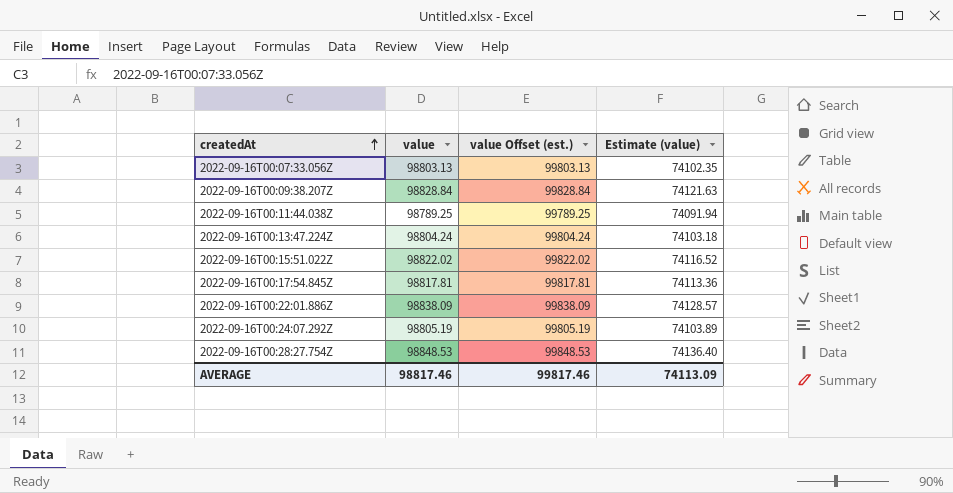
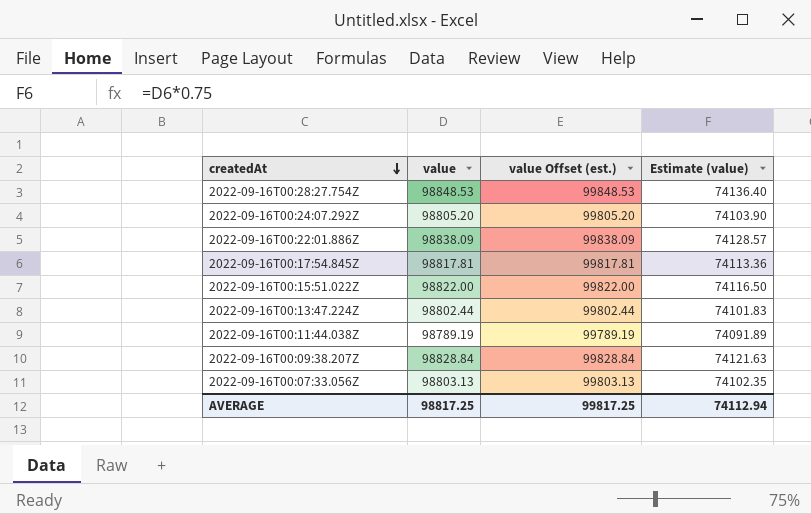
row order: createdAt ascending -> createdAt descending
2022-09-16T00:24:07.292Z | value: 98805.19 -> 98805.20
2022-09-16T00:24:07.292Z | value Offset (est.): 99805.19 -> 99805.20
2022-09-16T00:24:07.292Z | Estimate (value): 74103.89 -> 74103.90
2022-09-16T00:15:51.022Z | value: 98822.02 -> 98822.00
2022-09-16T00:15:51.022Z | value Offset (est.): 99822.02 -> 99822.00
2022-09-16T00:15:51.022Z | Estimate (value): 74116.52 -> 74116.50
2022-09-16T00:13:47.224Z | value: 98804.24 -> 98802.44
2022-09-16T00:13:47.224Z | value Offset (est.): 99804.24 -> 99802.44
2022-09-16T00:13:47.224Z | Estimate (value): 74103.18 -> 74101.83
2022-09-16T00:11:44.038Z | value: 98789.25 -> 98789.19
2022-09-16T00:11:44.038Z | value Offset (est.): 99789.25 -> 99789.19
2022-09-16T00:11:44.038Z | Estimate (value): 74091.94 -> 74091.89
AVERAGE | value: 98817.46 -> 98817.25
AVERAGE | value Offset (est.): 99817.46 -> 99817.25
AVERAGE | Estimate (value): 74113.09 -> 74112.94

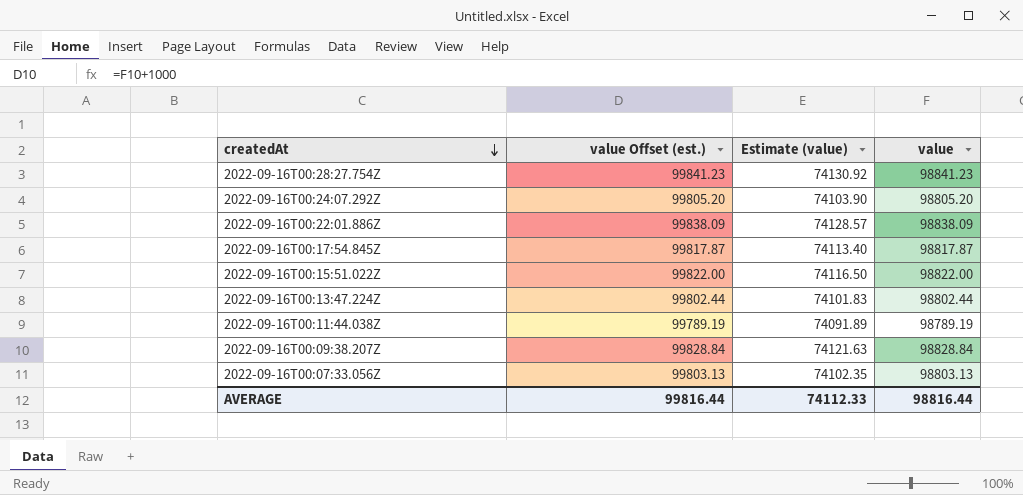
column value | position: 2 -> 4
2022-09-16T00:28:27.754Z | value Offset (est.): 99848.53 -> 99841.23
2022-09-16T00:28:27.754Z | Estimate (value): 74136.40 -> 74130.92
2022-09-16T00:28:27.754Z | value: 98848.53 -> 98841.23
2022-09-16T00:17:54.845Z | value Offset (est.): 99817.81 -> 99817.87
2022-09-16T00:17:54.845Z | Estimate (value): 74113.36 -> 74113.40
2022-09-16T00:17:54.845Z | value: 98817.81 -> 98817.87
AVERAGE | value Offset (est.): 99817.25 -> 99816.44
AVERAGE | Estimate (value): 74112.94 -> 74112.33
AVERAGE | value: 98817.25 -> 98816.44

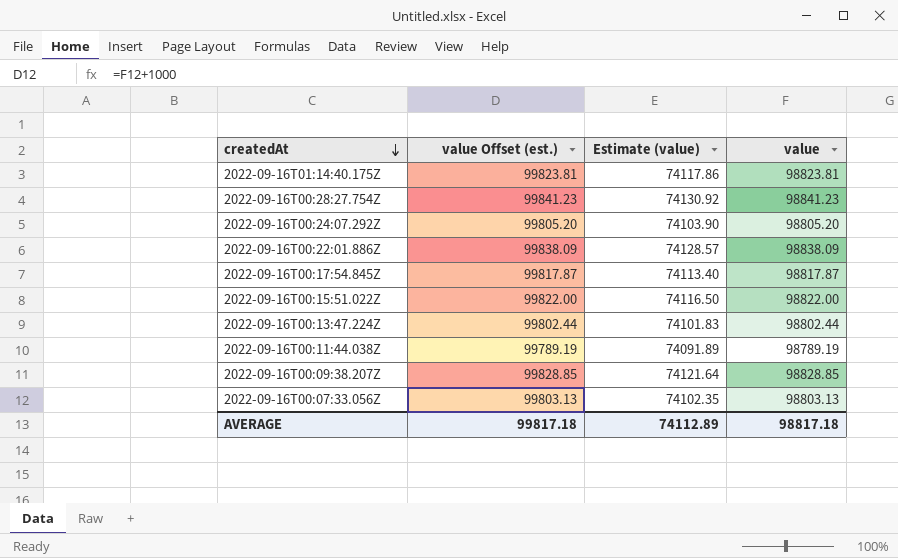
row 2022-09-16T01:14:40.175Z: none -> 99823.81 | 74117.86 | 98823.81
2022-09-16T00:09:38.207Z | value Offset (est.): 99828.84 -> 99828.85
2022-09-16T00:09:38.207Z | Estimate (value): 74121.63 -> 74121.64
2022-09-16T00:09:38.207Z | value: 98828.84 -> 98828.85
AVERAGE | value Offset (est.): 99816.44 -> 99817.18
AVERAGE | Estimate (value): 74112.33 -> 74112.89
AVERAGE | value: 98816.44 -> 98817.18

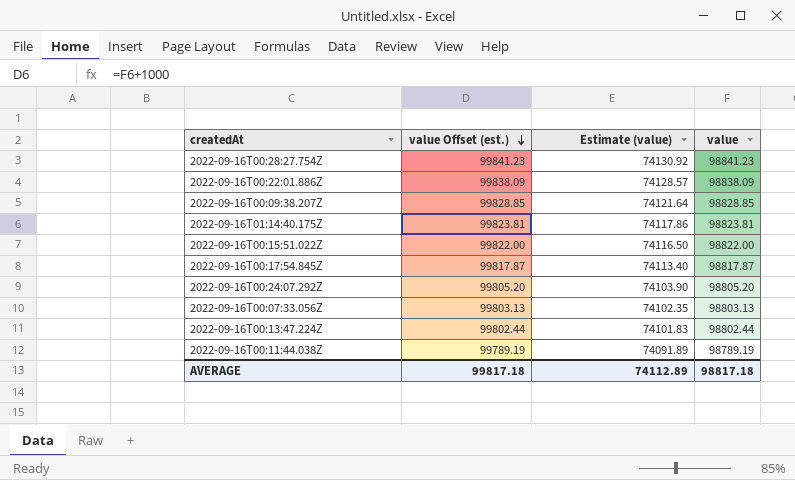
row order: createdAt descending -> value Offset (est.) descending

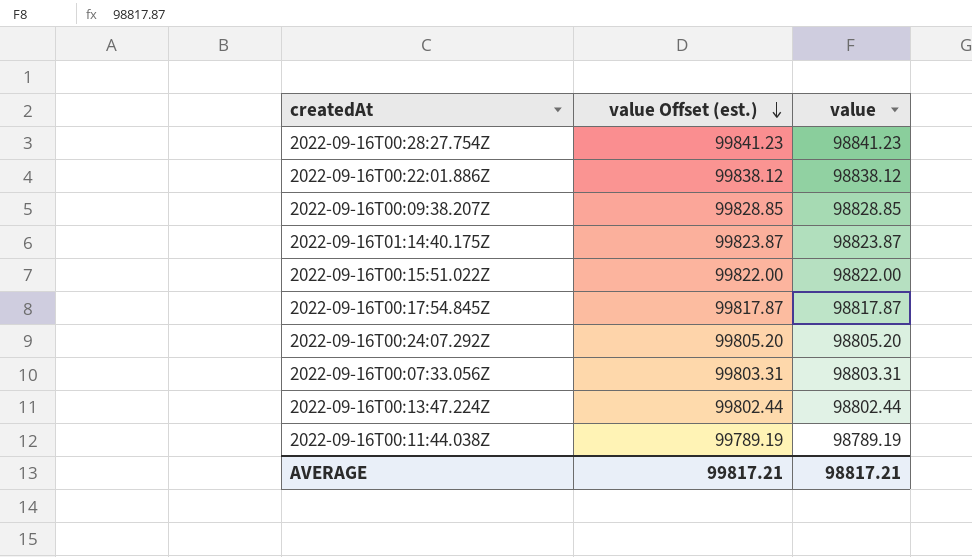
column Estimate (value) | formula: [value] * 0.75 -> none
2022-09-16T00:22:01.886Z | value Offset (est.): 99838.09 -> 99838.12
2022-09-16T00:22:01.886Z | value: 98838.09 -> 98838.12
2022-09-16T01:14:40.175Z | value Offset (est.): 99823.81 -> 99823.87
2022-09-16T01:14:40.175Z | value: 98823.81 -> 98823.87
2022-09-16T00:07:33.056Z | value Offset (est.): 99803.13 -> 99803.31
2022-09-16T00:07:33.056Z | value: 98803.13 -> 98803.31
AVERAGE | value Offset (est.): 99817.18 -> 99817.21
AVERAGE | value: 98817.18 -> 98817.21

